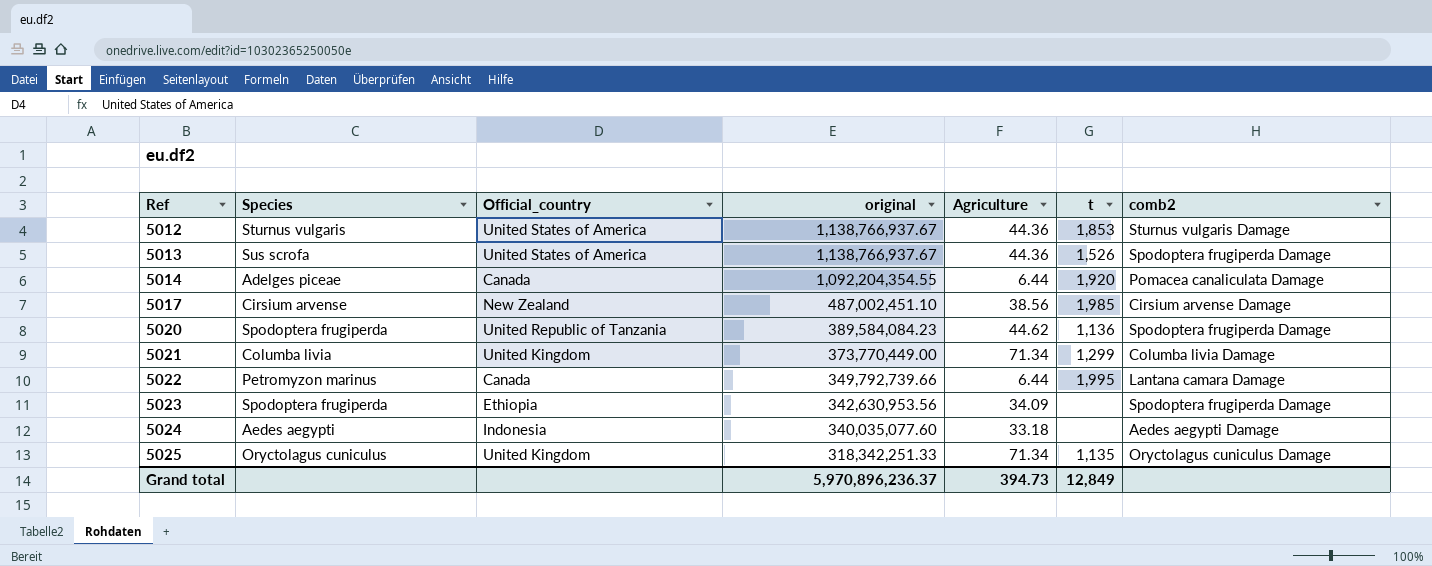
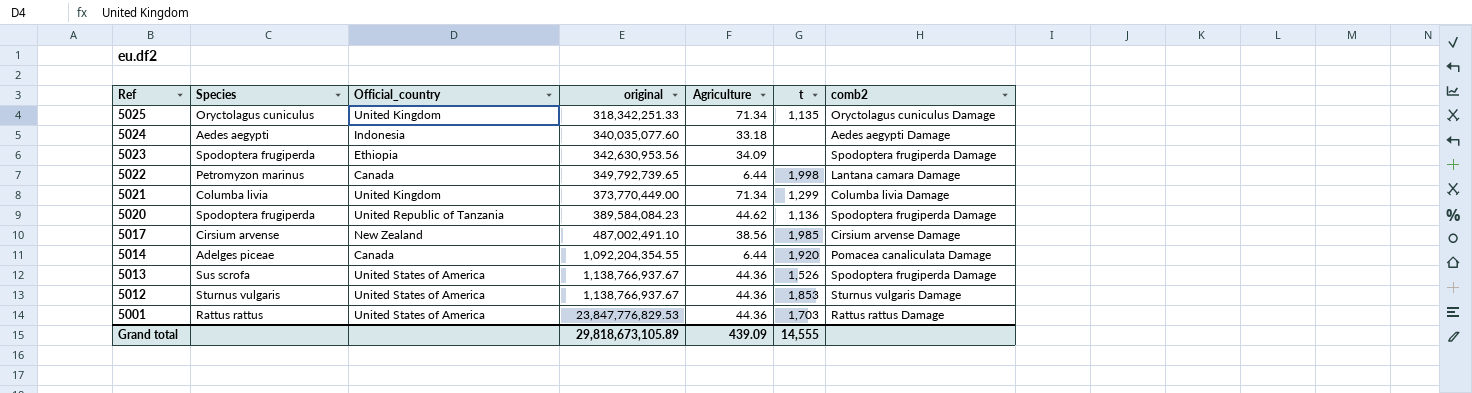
row order: Ref ascending -> Ref descending
5022 | original: 349,792,739.66 -> 349,792,739.65
5022 | t: 1,995 -> 1,998
5017 | original: 487,002,451.10 -> 487,002,491.10
row 5001: none -> Rattus rattus | United States of America | 23,847,776,829.53 | 44.36 | 1,703 | Rattus rattus Damage
Grand total | original: 5,970,896,236.37 -> 29,818,673,105.89
Grand total | Agriculture: 394.73 -> 439.09
Grand total | t: 12,849 -> 14,555

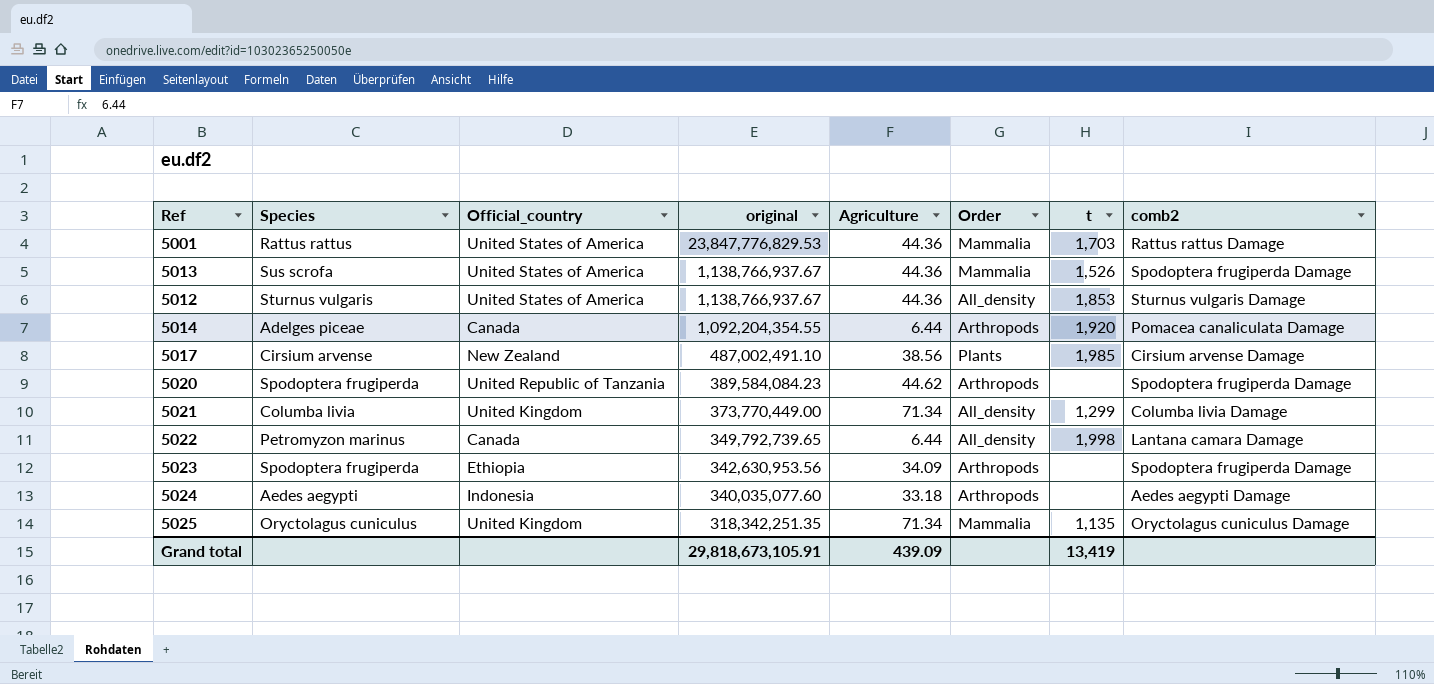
row order: Ref descending -> original descending
column Order | position: none -> 6
5020 | t: 1,136 -> none
5025 | original: 318,342,251.33 -> 318,342,251.35
Grand total | original: 29,818,673,105.89 -> 29,818,673,105.91
Grand total | t: 14,555 -> 13,419

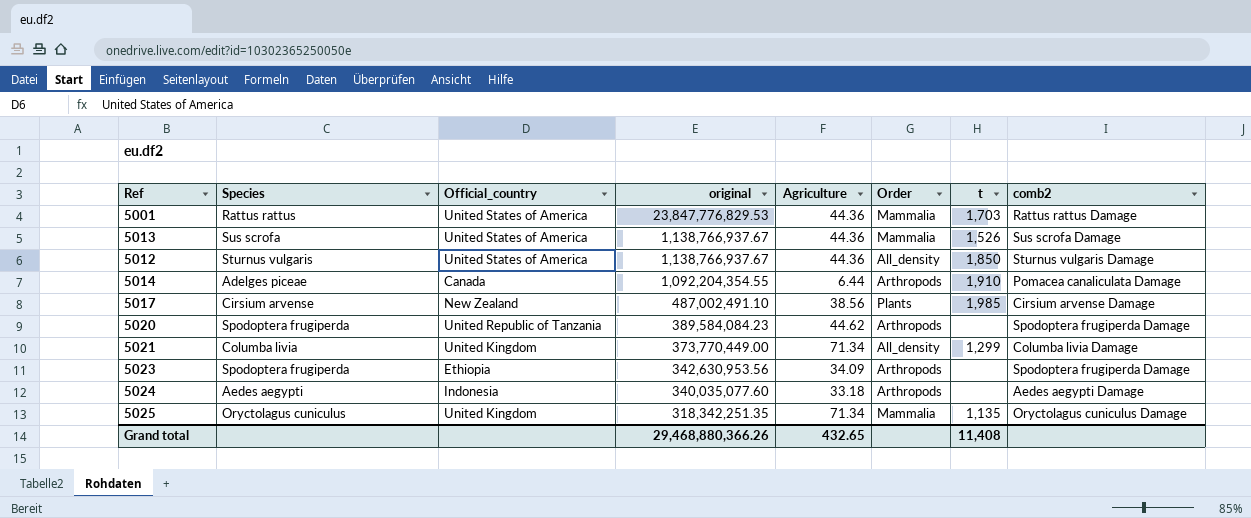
row 5022: Petromyzon marinus | Canada | 349,792,739.65 | 6.44 | All_density | 1,998 | Lantana camara Damage -> none
5013 | comb2: Spodoptera frugiperda Damage -> Sus scrofa Damage
5012 | t: 1,853 -> 1,850
5014 | t: 1,920 -> 1,910
Grand total | original: 29,818,673,105.91 -> 29,468,880,366.26
Grand total | Agriculture: 439.09 -> 432.65
Grand total | t: 13,419 -> 11,408

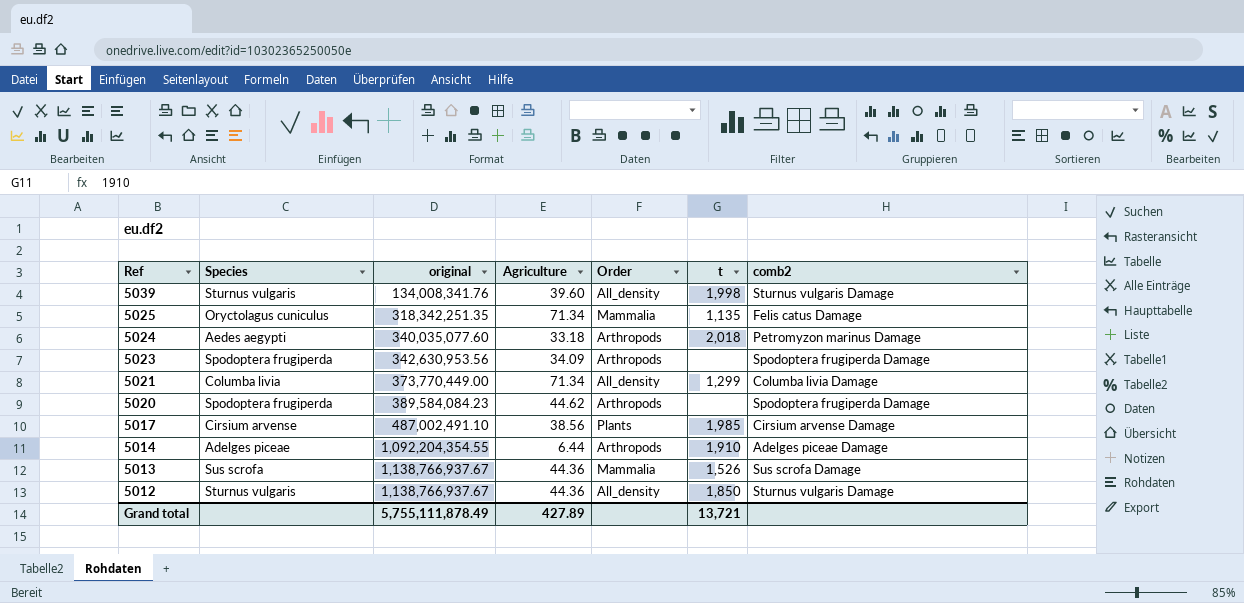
row order: original descending -> Ref descending
column Official_country | position: 3 -> none
row 5001: Rattus rattus | United States of America | 23,847,776,829.53 | 44.36 | Mammalia | 1,703 | Rattus rattus Damage -> none
row 5039: none -> Sturnus vulgaris | 134,008,341.76 | 39.60 | All_density | 1,998 | Sturnus vulgaris Damage
5025 | comb2: Oryctolagus cuniculus Damage -> Felis catus Damage
5024 | t: none -> 2,018
5024 | comb2: Aedes aegypti Damage -> Petromyzon marinus Damage
5014 | comb2: Pomacea canaliculata Damage -> Adelges piceae Damage
Grand total | original: 29,468,880,366.26 -> 5,755,111,878.49
Grand total | Agriculture: 432.65 -> 427.89
Grand total | t: 11,408 -> 13,721

